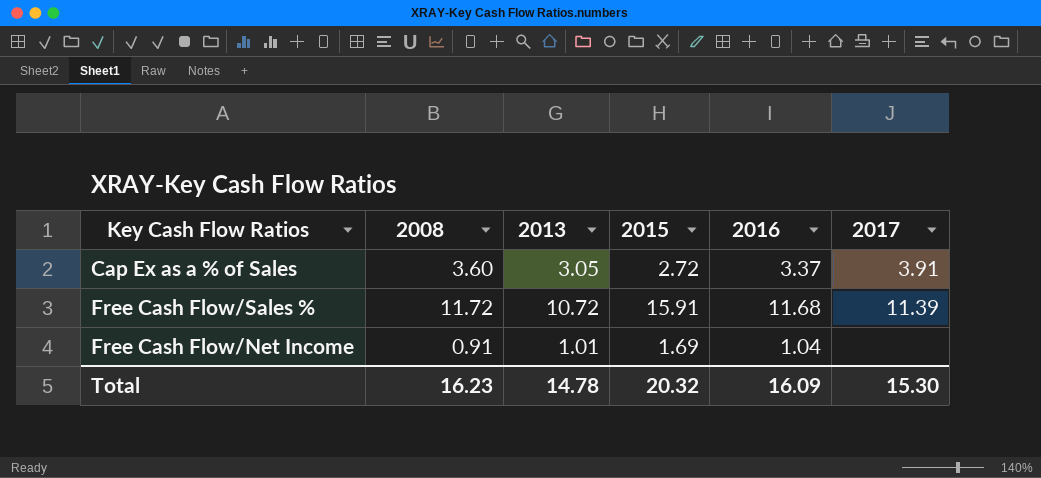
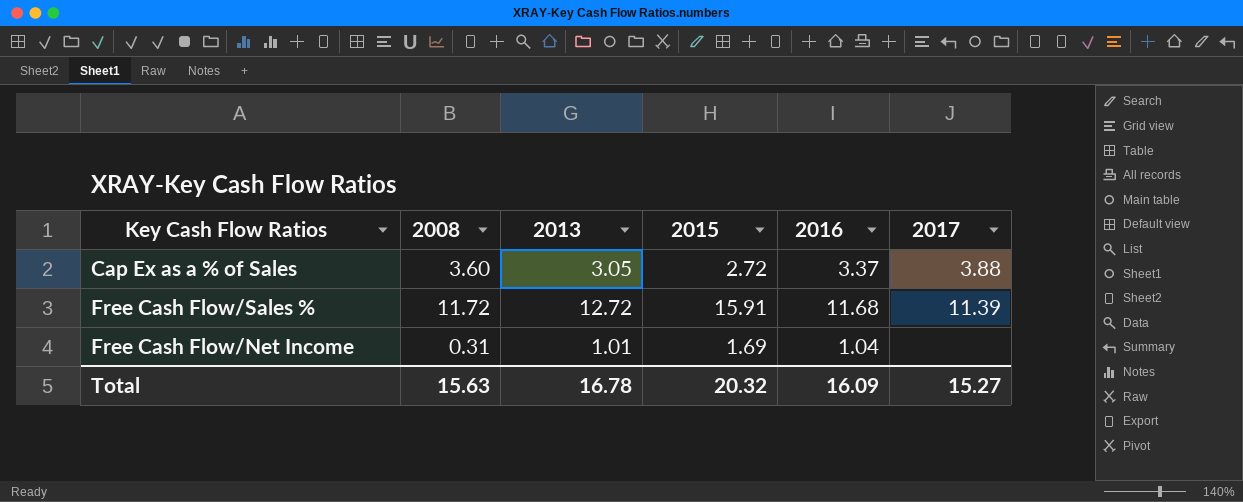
Cap Ex as a % of Sales | 2017: 3.91 -> 3.88
Free Cash Flow/Sales % | 2013: 10.72 -> 12.72
Free Cash Flow/Net Income | 2008: 0.91 -> 0.31
Total | 2008: 16.23 -> 15.63
Total | 2013: 14.78 -> 16.78
Total | 2017: 15.30 -> 15.27

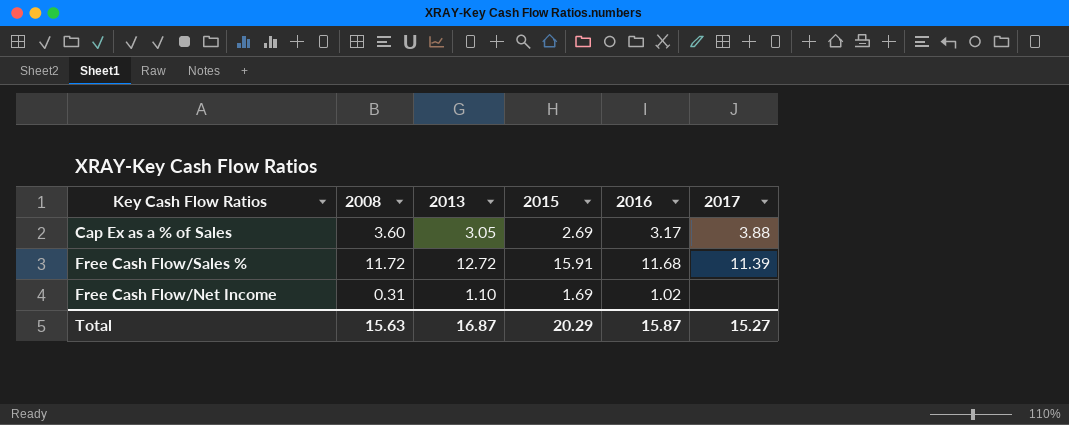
Cap Ex as a % of Sales | 2015: 2.72 -> 2.69
Cap Ex as a % of Sales | 2016: 3.37 -> 3.17
Free Cash Flow/Net Income | 2013: 1.01 -> 1.10
Free Cash Flow/Net Income | 2016: 1.04 -> 1.02
Total | 2013: 16.78 -> 16.87
Total | 2015: 20.32 -> 20.29
Total | 2016: 16.09 -> 15.87

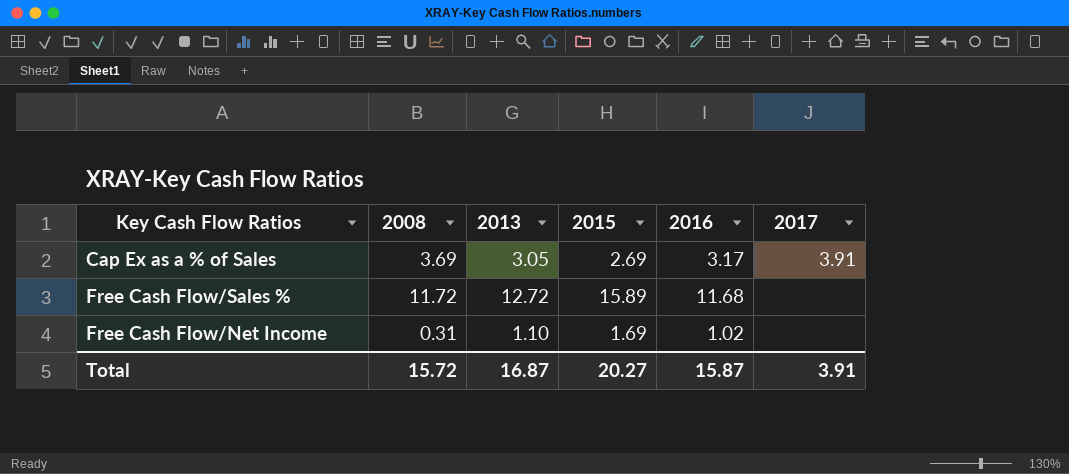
Cap Ex as a % of Sales | 2008: 3.60 -> 3.69
Cap Ex as a % of Sales | 2017: 3.88 -> 3.91
Free Cash Flow/Sales % | 2015: 15.91 -> 15.89
Free Cash Flow/Sales % | 2017: 11.39 -> none
Total | 2008: 15.63 -> 15.72
Total | 2015: 20.29 -> 20.27
Total | 2017: 15.27 -> 3.91

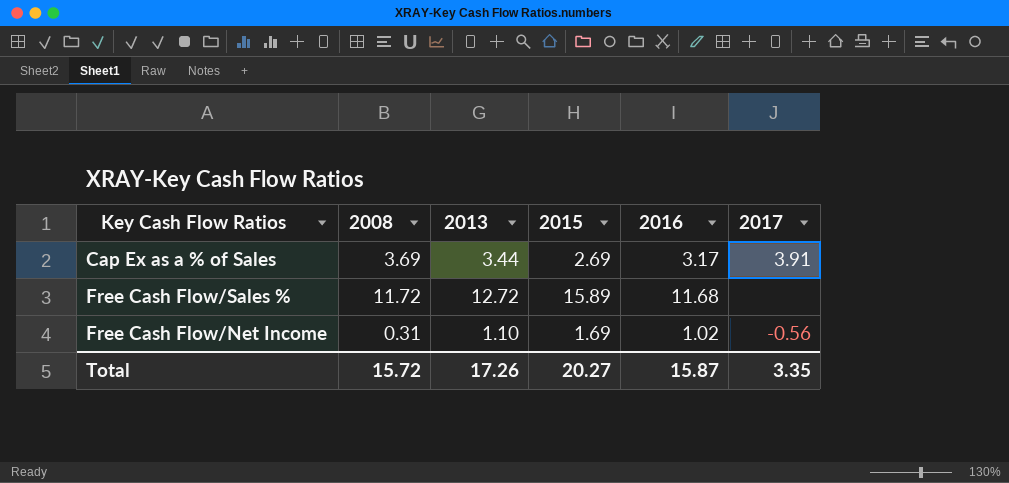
Cap Ex as a % of Sales | 2013: 3.05 -> 3.44
Free Cash Flow/Net Income | 2017: none -> -0.56
Total | 2013: 16.87 -> 17.26
Total | 2017: 3.91 -> 3.35

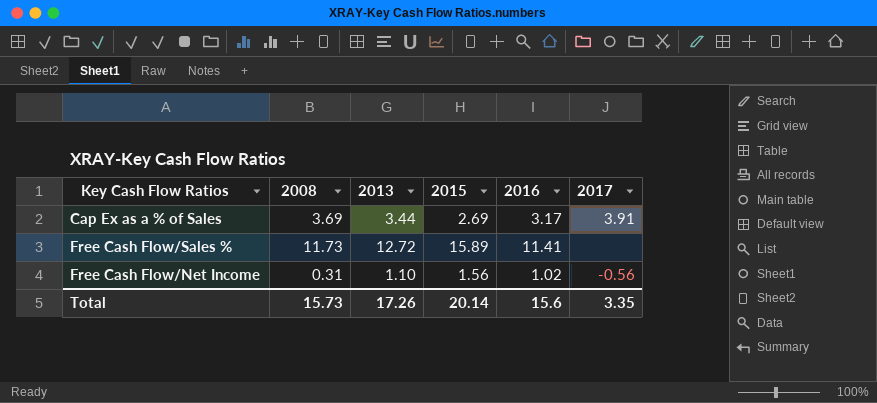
Free Cash Flow/Sales % | 2008: 11.72 -> 11.73
Free Cash Flow/Sales % | 2016: 11.68 -> 11.41
Free Cash Flow/Net Income | 2015: 1.69 -> 1.56
Total | 2008: 15.72 -> 15.73
Total | 2015: 20.27 -> 20.14
Total | 2016: 15.87 -> 15.6

